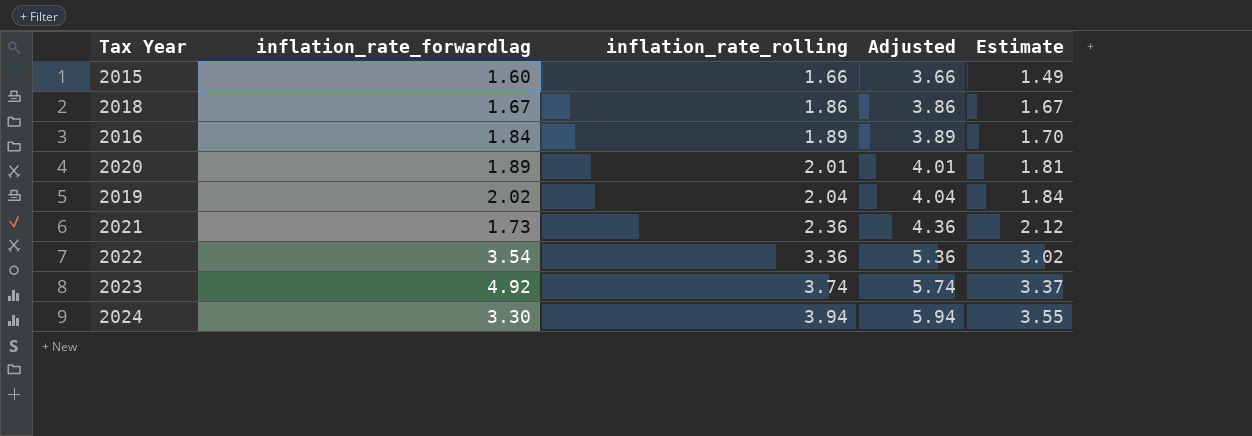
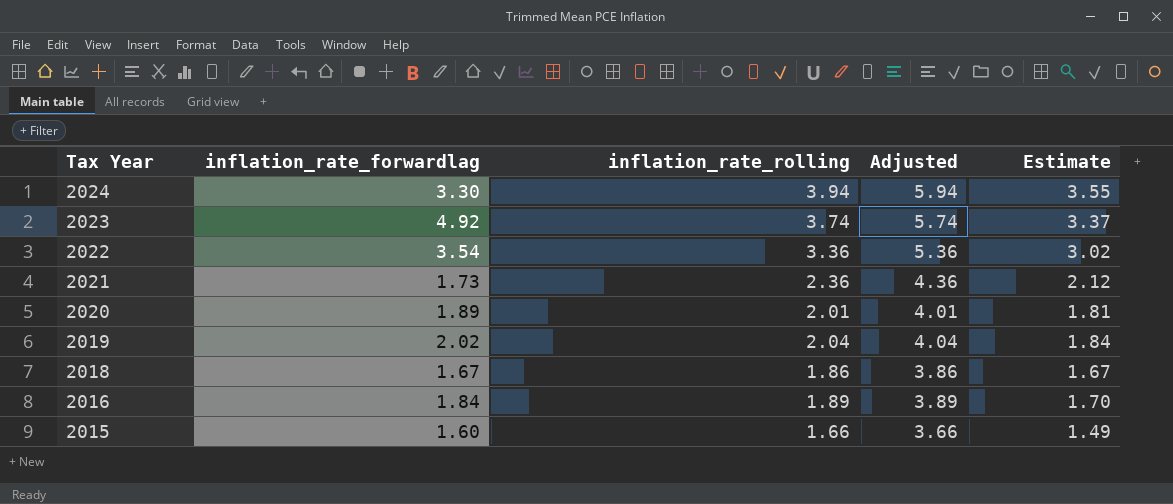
row order: inflation_rate_rolling ascending -> Tax Year descending

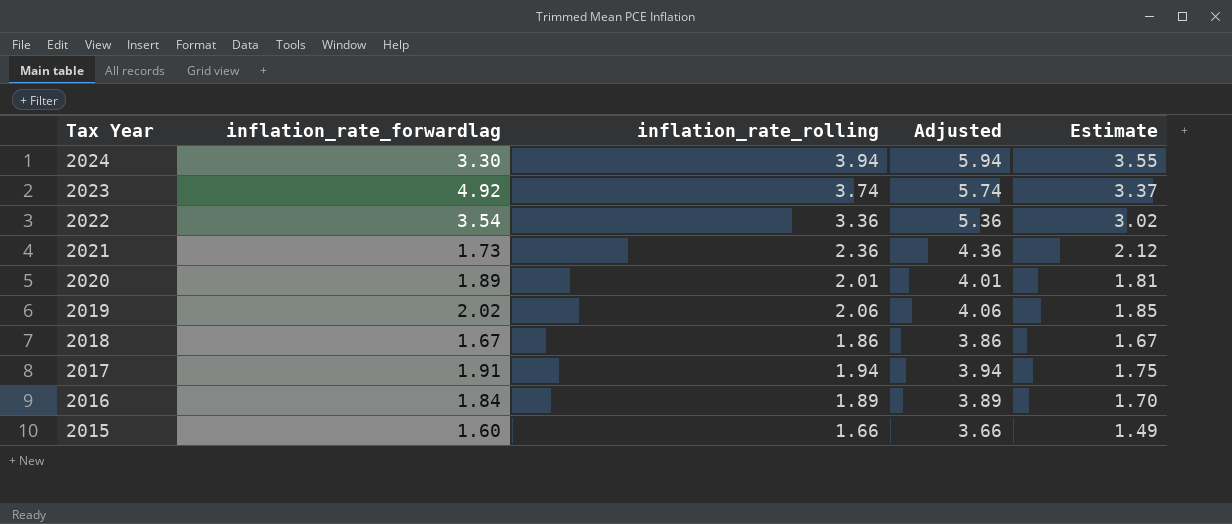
2019 | inflation_rate_rolling: 2.04 -> 2.06
2019 | Adjusted: 4.04 -> 4.06
2019 | Estimate: 1.84 -> 1.85
row 2017: none -> 1.91 | 1.94 | 3.94 | 1.75

